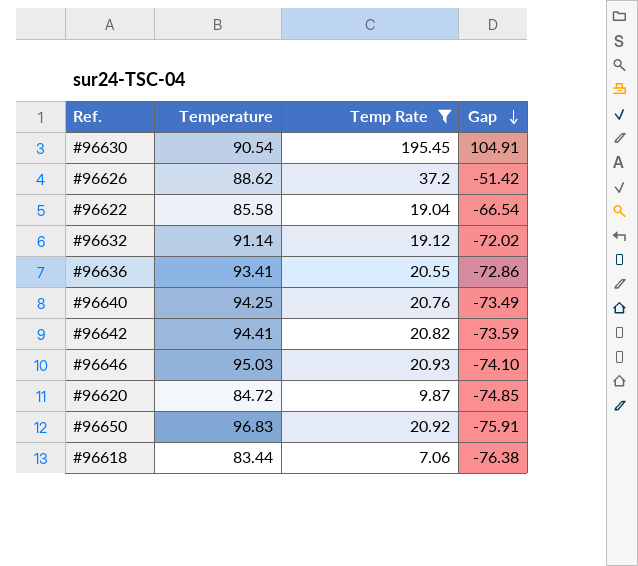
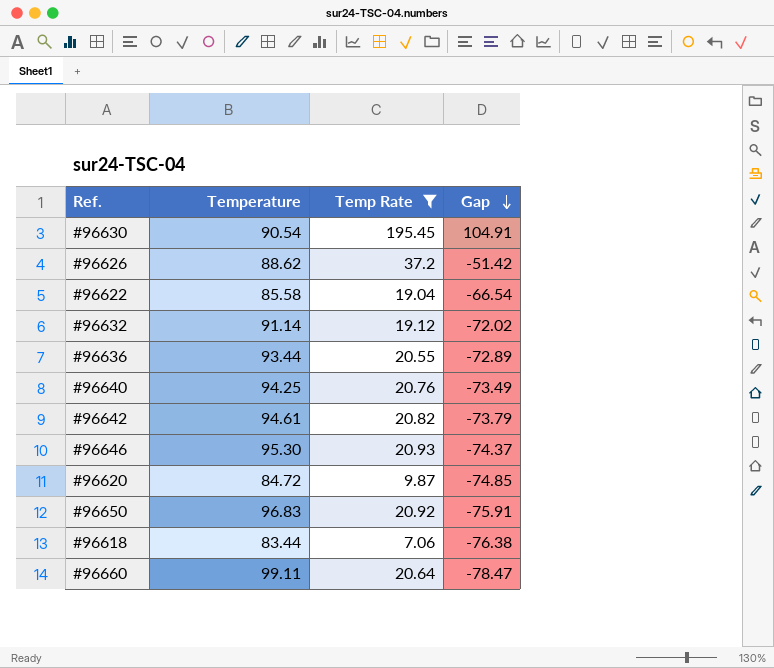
#96636 | Temperature: 93.41 -> 93.44
#96636 | Gap: -72.86 -> -72.89
#96642 | Temperature: 94.41 -> 94.61
#96642 | Gap: -73.59 -> -73.79
#96646 | Temperature: 95.03 -> 95.30
#96646 | Gap: -74.10 -> -74.37
row #96660: none -> 99.11 | 20.64 | -78.47

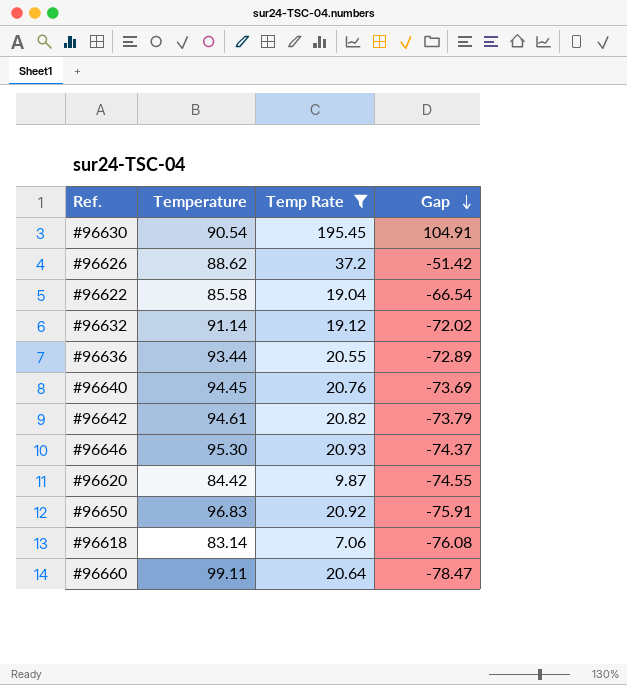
#96640 | Temperature: 94.25 -> 94.45
#96640 | Gap: -73.49 -> -73.69
#96620 | Temperature: 84.72 -> 84.42
#96620 | Gap: -74.85 -> -74.55
#96618 | Temperature: 83.44 -> 83.14
#96618 | Gap: -76.38 -> -76.08

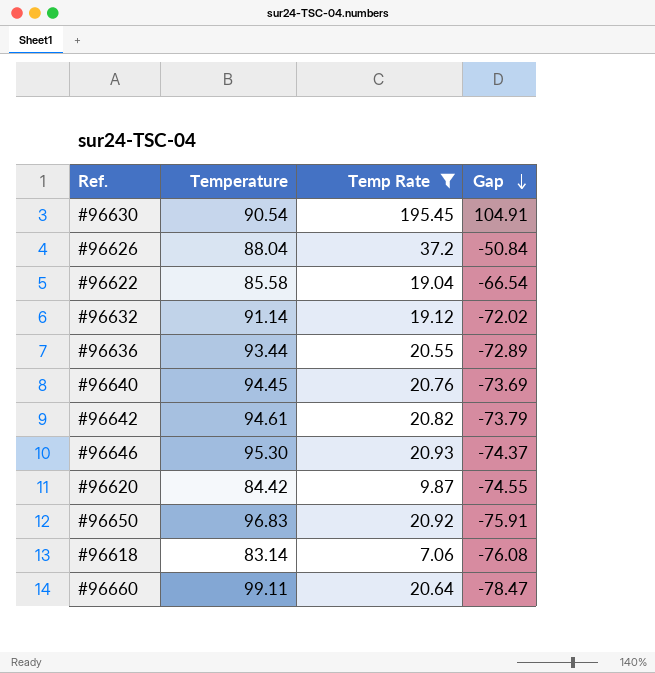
#96626 | Temperature: 88.62 -> 88.04
#96626 | Gap: -51.42 -> -50.84

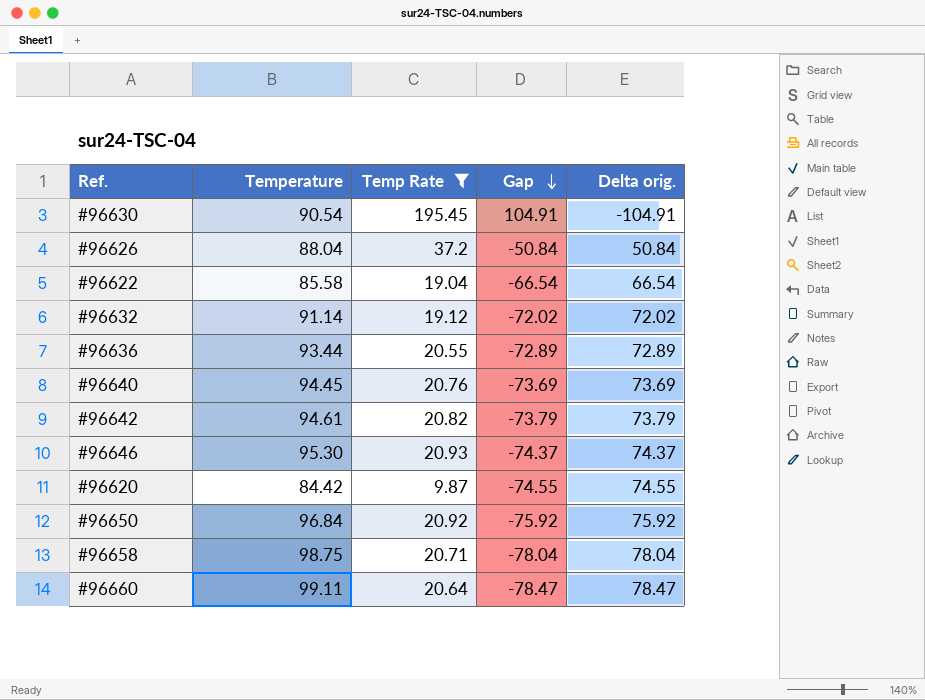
column Delta orig. | formula: none -> [Temperature] - [Temp Rate]
row #96618: 83.14 | 7.06 | -76.08 -> none
#96650 | Temperature: 96.83 -> 96.84
#96650 | Gap: -75.91 -> -75.92
row #96658: none -> 98.75 | 20.71 | -78.04 | 78.04

